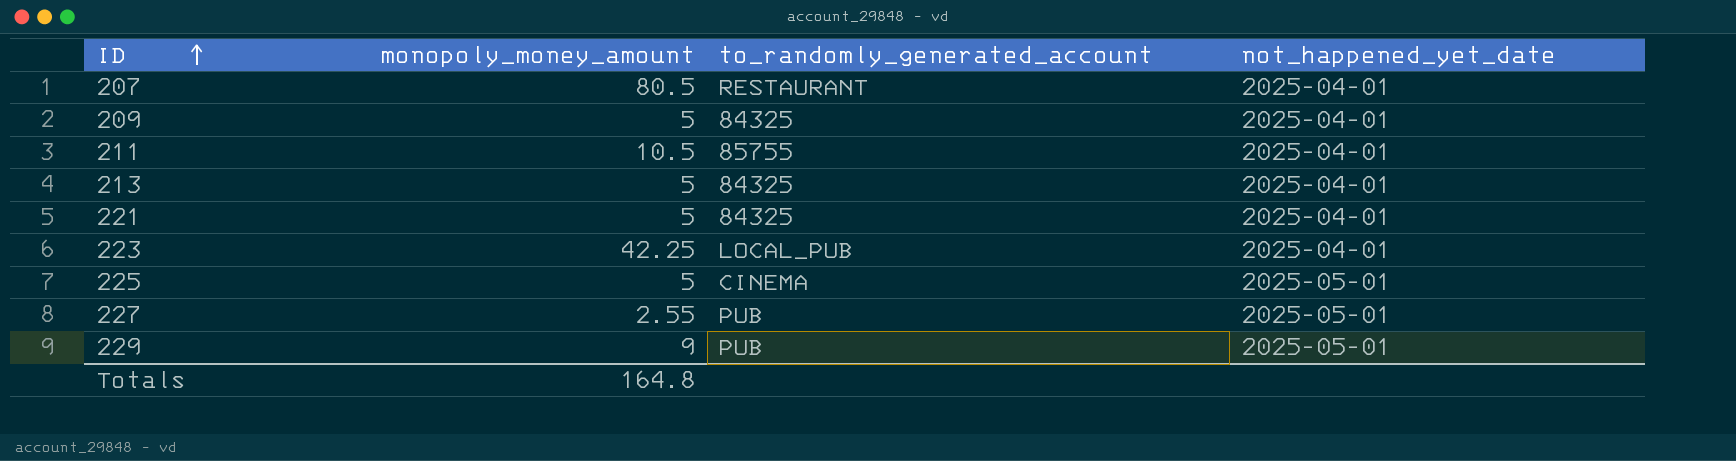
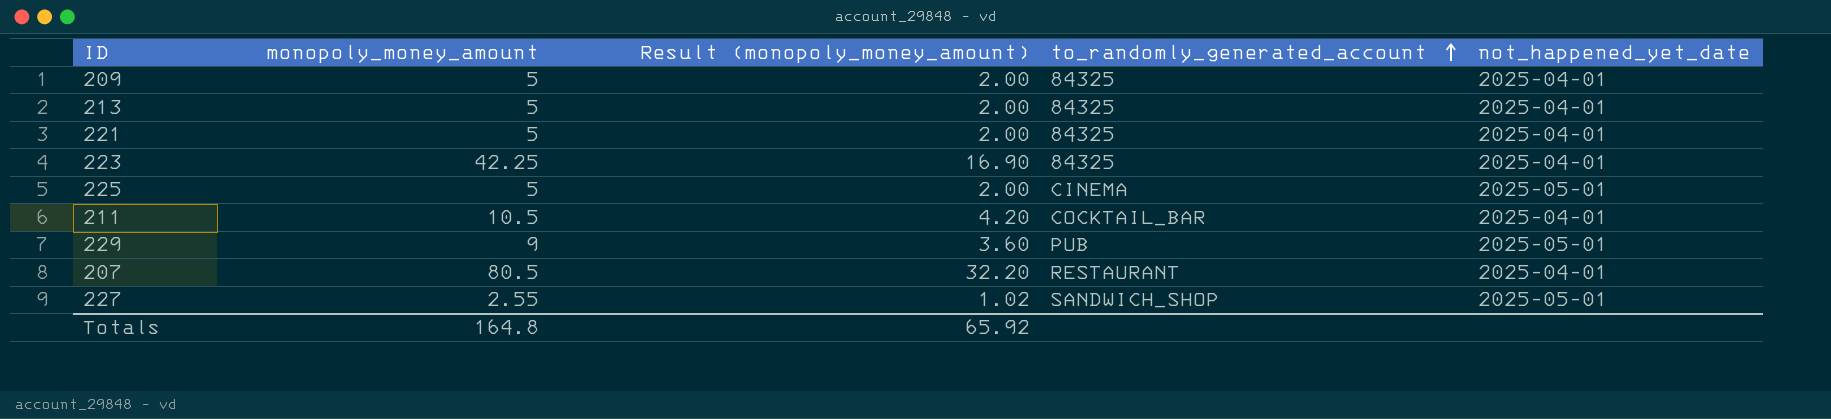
row order: ID ascending -> to_randomly_generated_account ascending
column Result (monopoly_money_amount) | formula: none -> [monopoly_money_amount] * 0.4
223 | to_randomly_generated_account: LOCAL_PUB -> 84325
211 | to_randomly_generated_account: 85755 -> COCKTAIL_BAR
227 | to_randomly_generated_account: PUB -> SANDWICH_SHOP

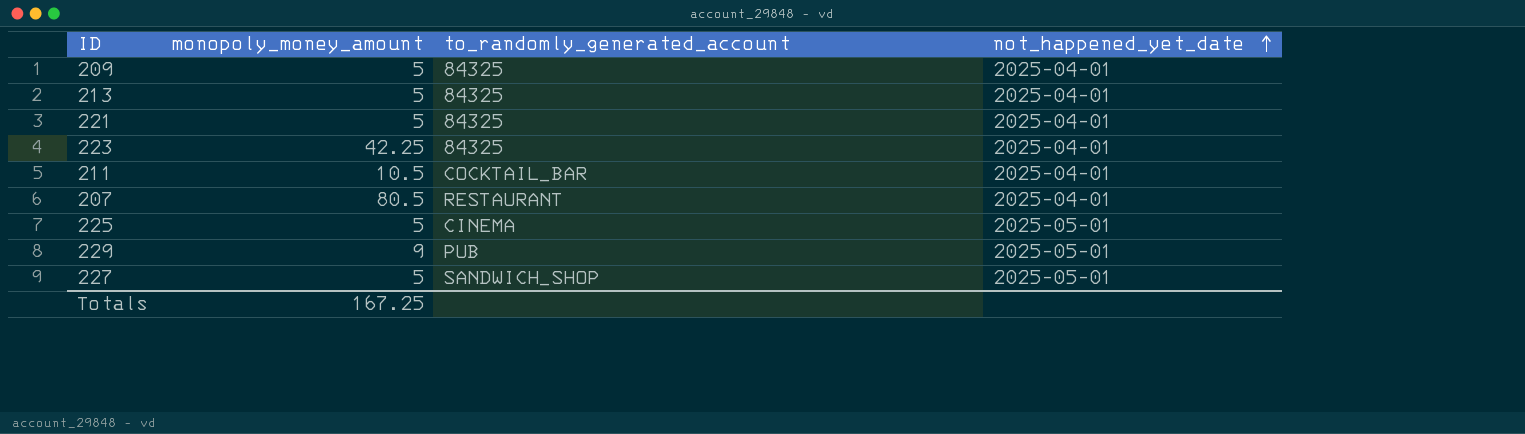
row order: to_randomly_generated_account ascending -> not_happened_yet_date ascending
column Result (monopoly_money_amount) | formula: [monopoly_money_amount] * 0.4 -> none
227 | monopoly_money_amount: 2.55 -> 5
Totals | monopoly_money_amount: 164.8 -> 167.25

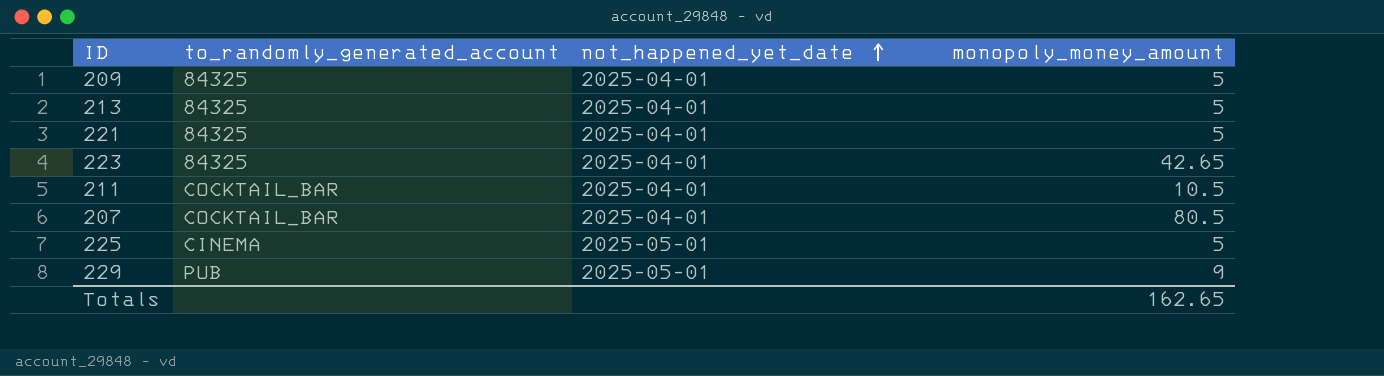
column monopoly_money_amount | position: 2 -> 4
row 227: 5 | SANDWICH_SHOP | 2025-05-01 -> none
223 | monopoly_money_amount: 42.25 -> 42.65
207 | to_randomly_generated_account: RESTAURANT -> COCKTAIL_BAR
Totals | monopoly_money_amount: 167.25 -> 162.65

